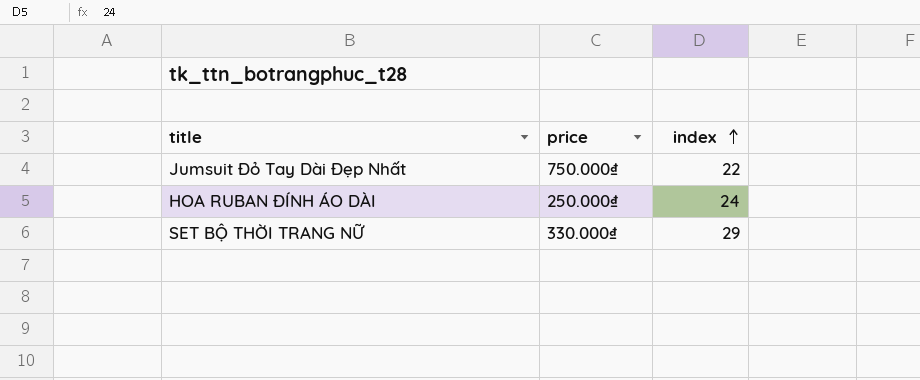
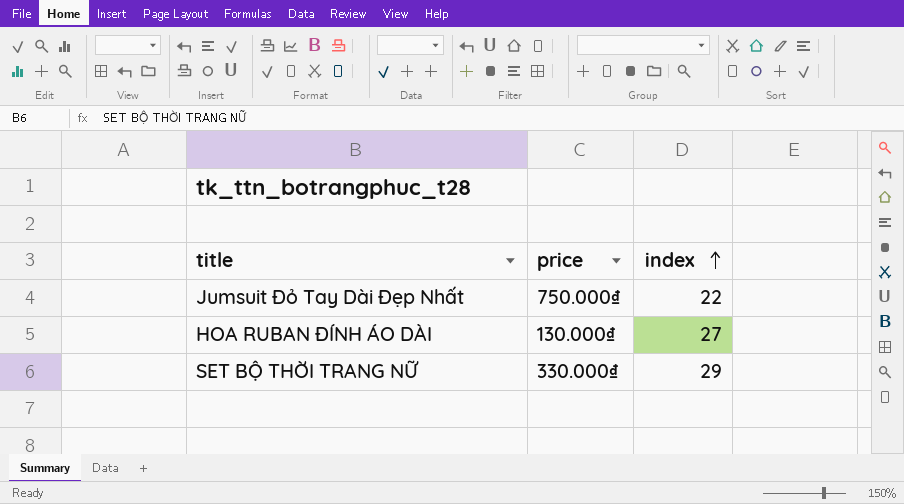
HOA RUBAN ĐÍNH ÁO DÀI | price: 250.000₫ -> 130.000₫
HOA RUBAN ĐÍNH ÁO DÀI | index: 24 -> 27

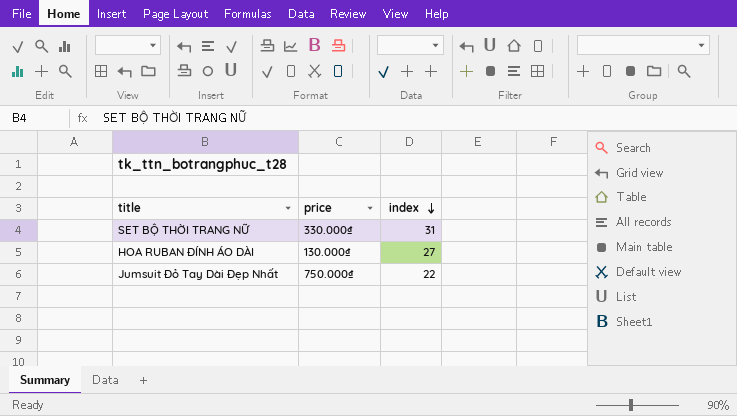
row order: index ascending -> index descending
SET BỘ THỜI TRANG NỮ | index: 29 -> 31

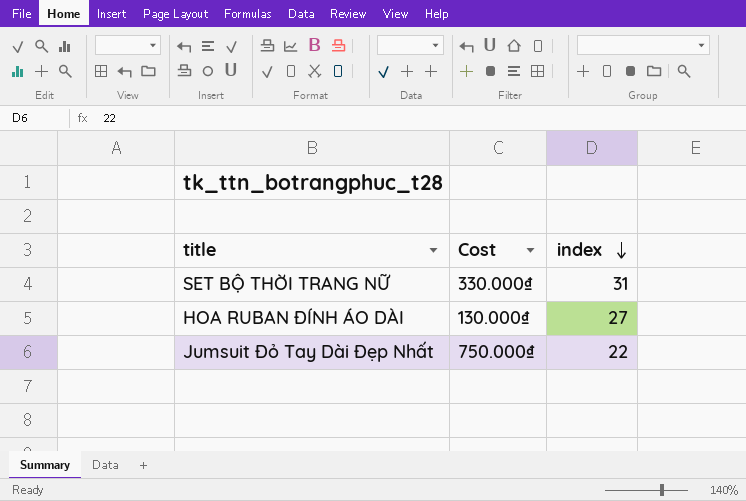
column name: price -> Cost

